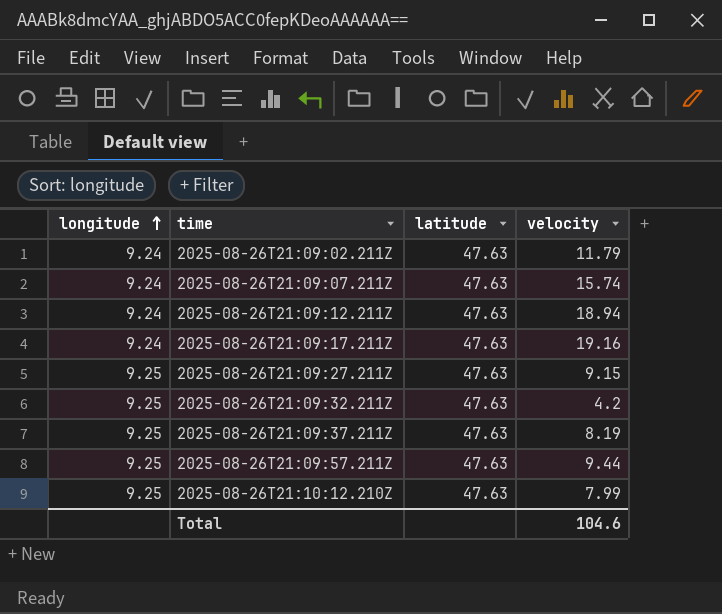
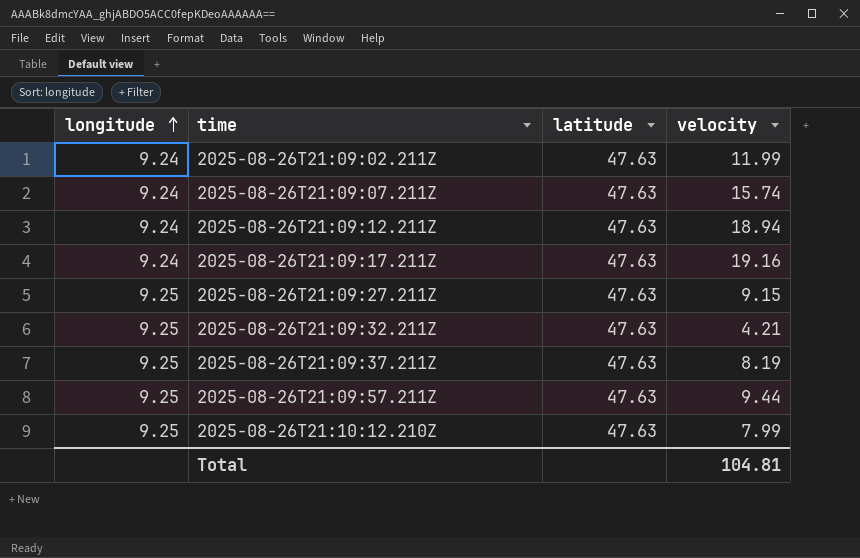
2025-08-26T21:09:02.211Z | velocity: 11.79 -> 11.99
2025-08-26T21:09:32.211Z | velocity: 4.2 -> 4.21
Total | velocity: 104.6 -> 104.81

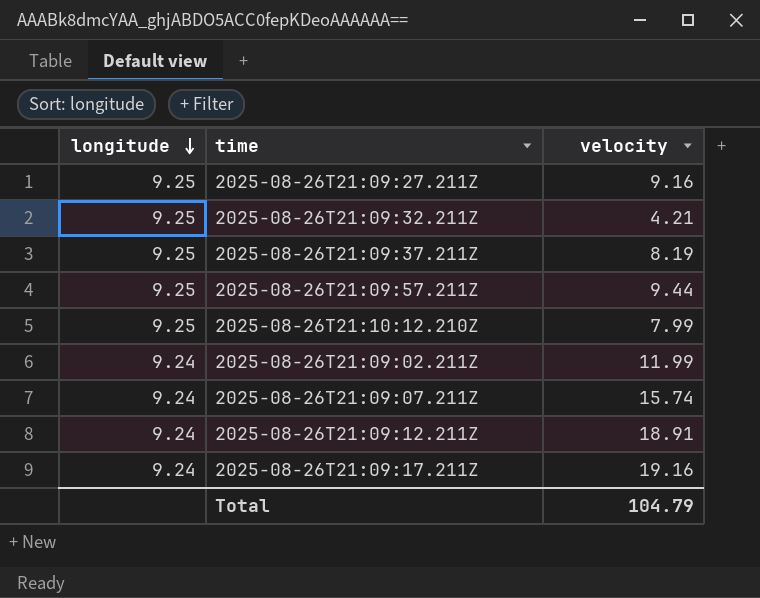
row order: longitude ascending -> longitude descending
column latitude | position: 3 -> none
2025-08-26T21:09:27.211Z | velocity: 9.15 -> 9.16
2025-08-26T21:09:12.211Z | velocity: 18.94 -> 18.91
Total | velocity: 104.81 -> 104.79

